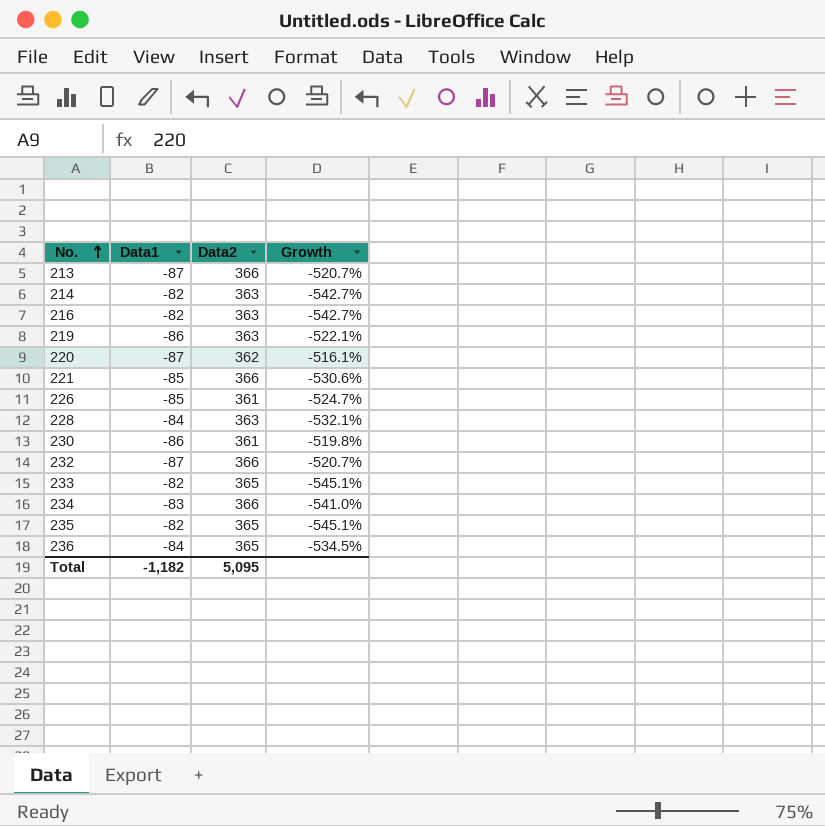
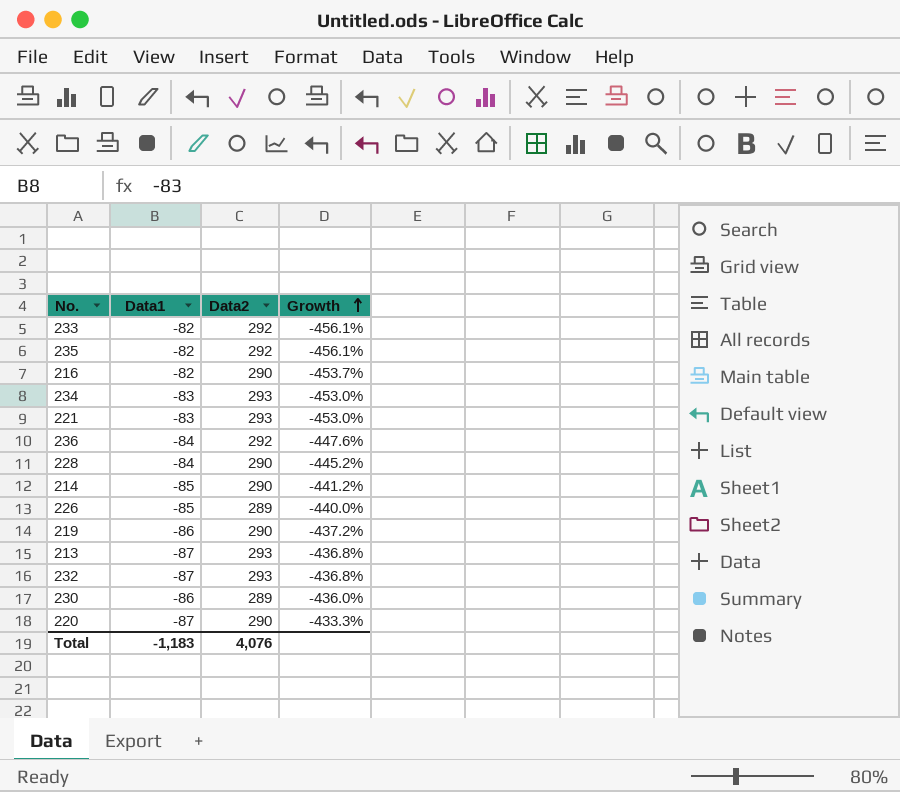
row order: No. ascending -> Growth ascending
233 | Data2: 365 -> 292
233 | Growth: -545.1% -> -456.1%
235 | Data2: 365 -> 292
235 | Growth: -545.1% -> -456.1%
216 | Data2: 363 -> 290
216 | Growth: -542.7% -> -453.7%
234 | Data2: 366 -> 293
234 | Growth: -541.0% -> -453.0%
221 | Data1: -85 -> -83
221 | Data2: 366 -> 293
221 | Growth: -530.6% -> -453.0%
236 | Data2: 365 -> 292
236 | Growth: -534.5% -> -447.6%
228 | Data2: 363 -> 290
228 | Growth: -532.1% -> -445.2%
214 | Data1: -82 -> -85
214 | Data2: 363 -> 290
214 | Growth: -542.7% -> -441.2%
226 | Data2: 361 -> 289
226 | Growth: -524.7% -> -440.0%
219 | Data2: 363 -> 290
219 | Growth: -522.1% -> -437.2%
213 | Data2: 366 -> 293
213 | Growth: -520.7% -> -436.8%
232 | Data2: 366 -> 293
232 | Growth: -520.7% -> -436.8%
230 | Data2: 361 -> 289
230 | Growth: -519.8% -> -436.0%
220 | Data2: 362 -> 290
220 | Growth: -516.1% -> -433.3%
Total | Data1: -1,182 -> -1,183
Total | Data2: 5,095 -> 4,076

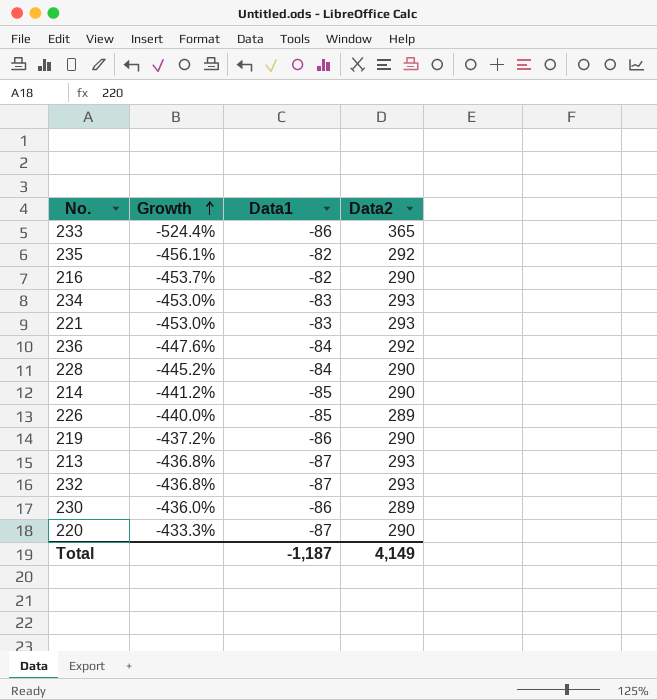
column Growth | position: 4 -> 2
233 | Growth: -456.1% -> -524.4%
233 | Data1: -82 -> -86
233 | Data2: 292 -> 365
Total | Data1: -1,183 -> -1,187
Total | Data2: 4,076 -> 4,149

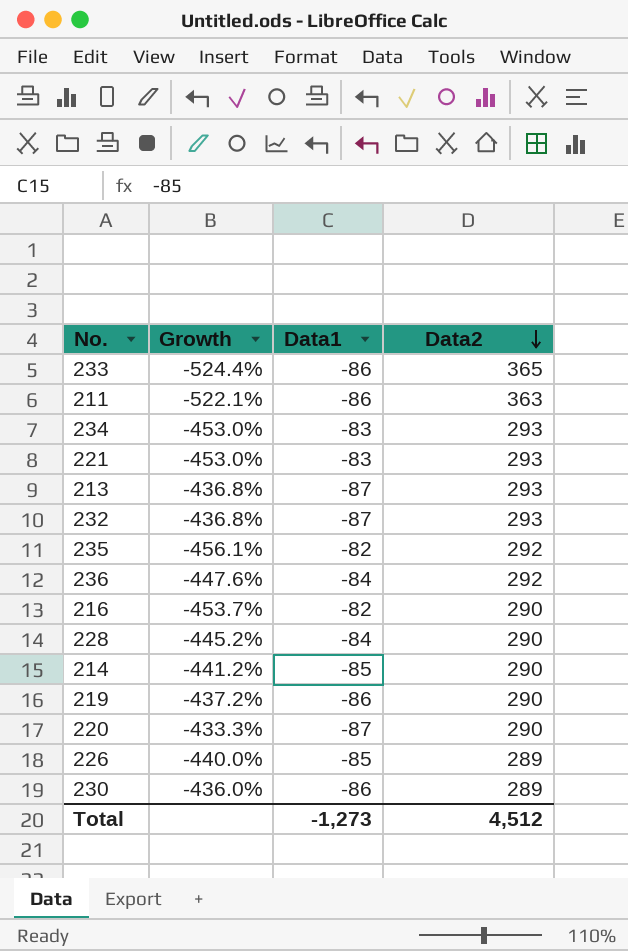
row order: Growth ascending -> Data2 descending
row 211: none -> -522.1% | -86 | 363
Total | Data1: -1,187 -> -1,273
Total | Data2: 4,149 -> 4,512

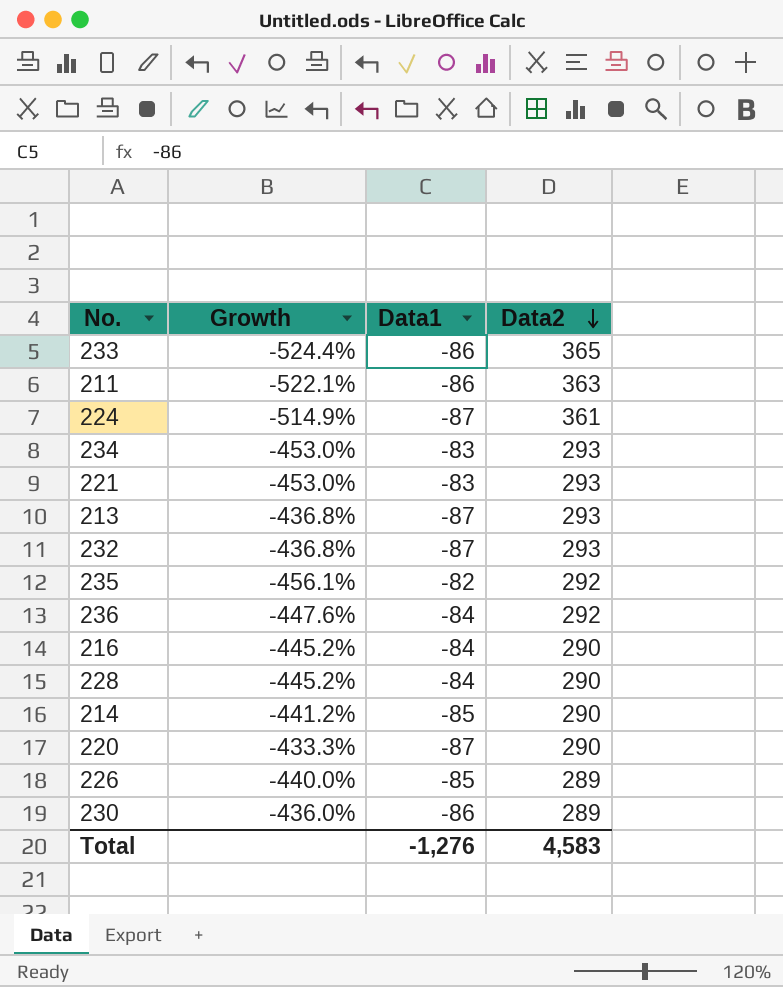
row 219: -437.2% | -86 | 290 -> none
row 224: none -> -514.9% | -87 | 361
216 | Growth: -453.7% -> -445.2%
216 | Data1: -82 -> -84
Total | Data1: -1,273 -> -1,276
Total | Data2: 4,512 -> 4,583

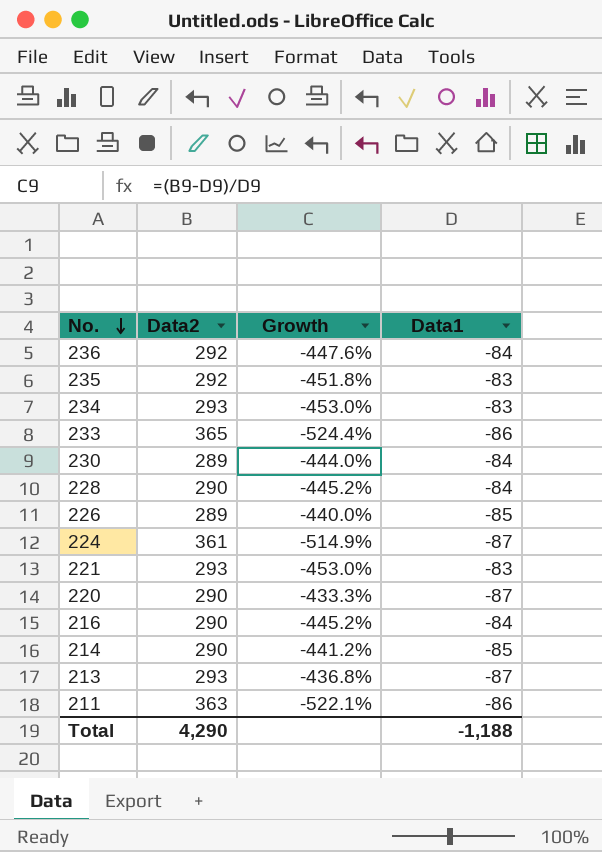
row order: Data2 descending -> No. descending
column Data2 | position: 4 -> 2
row 232: -436.8% | -87 | 293 -> none
235 | Growth: -456.1% -> -451.8%
235 | Data1: -82 -> -83
230 | Growth: -436.0% -> -444.0%
230 | Data1: -86 -> -84
Total | Data2: 4,583 -> 4,290
Total | Data1: -1,276 -> -1,188

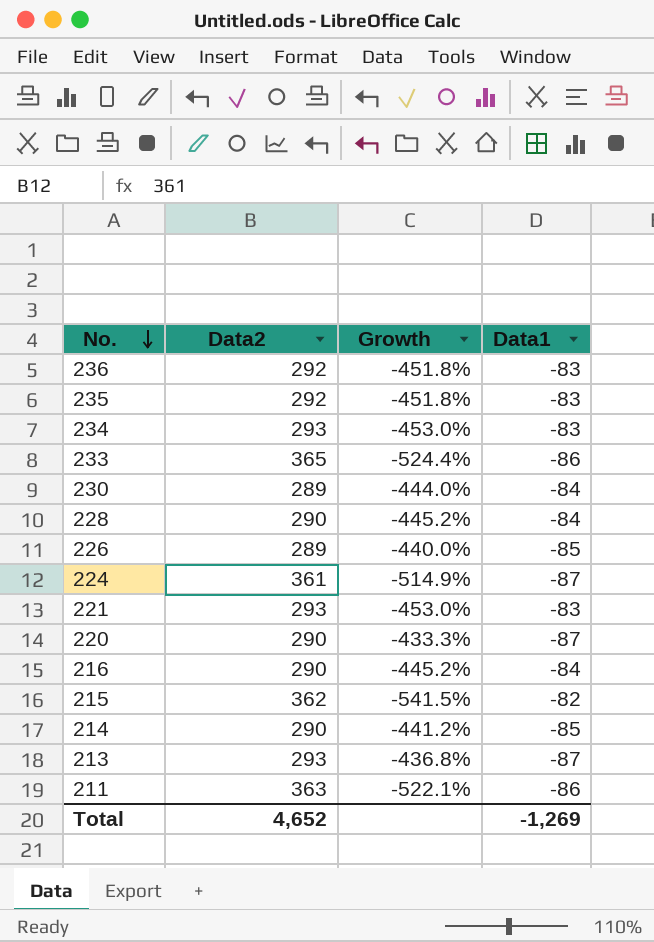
236 | Growth: -447.6% -> -451.8%
236 | Data1: -84 -> -83
row 215: none -> 362 | -541.5% | -82
Total | Data2: 4,290 -> 4,652
Total | Data1: -1,188 -> -1,269

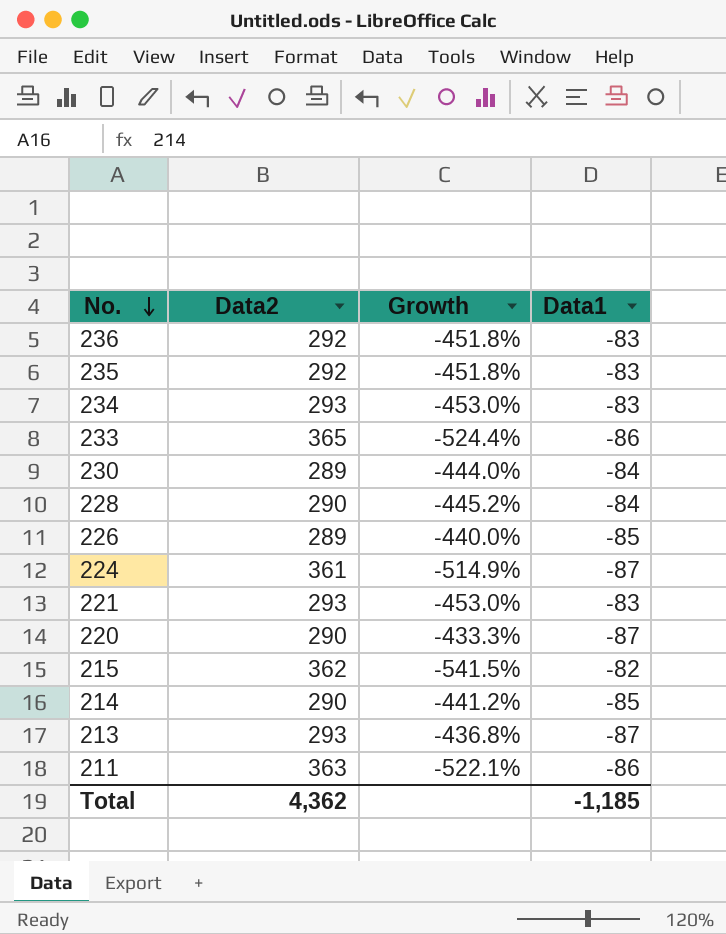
row 216: 290 | -445.2% | -84 -> none
Total | Data2: 4,652 -> 4,362
Total | Data1: -1,269 -> -1,185

